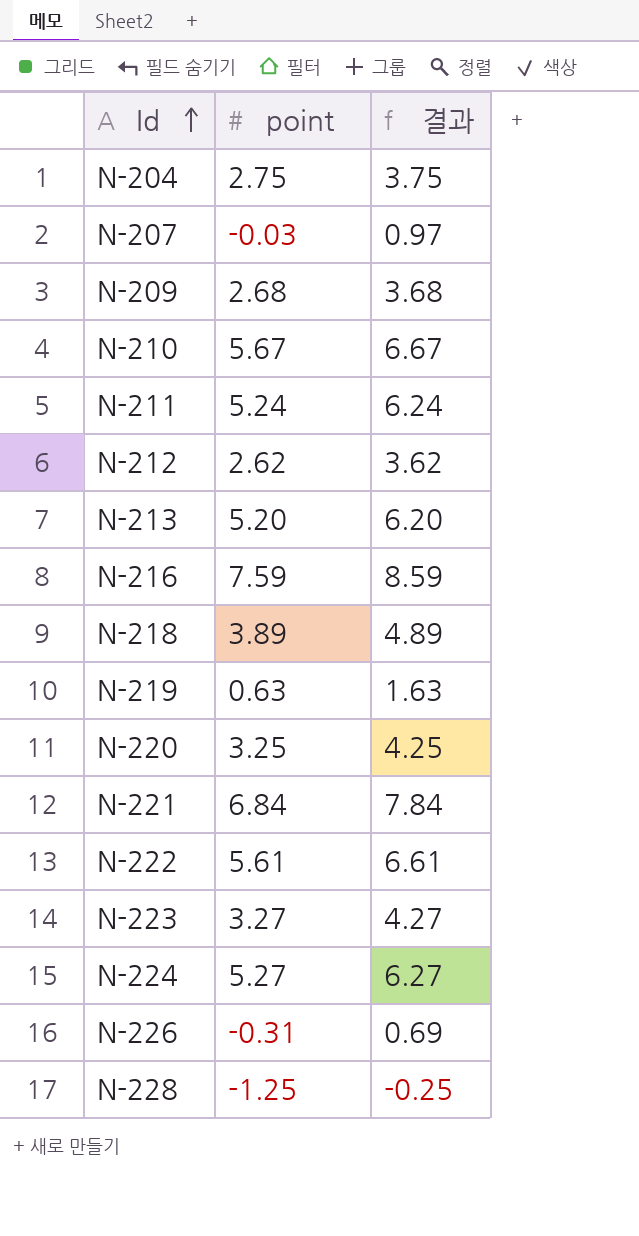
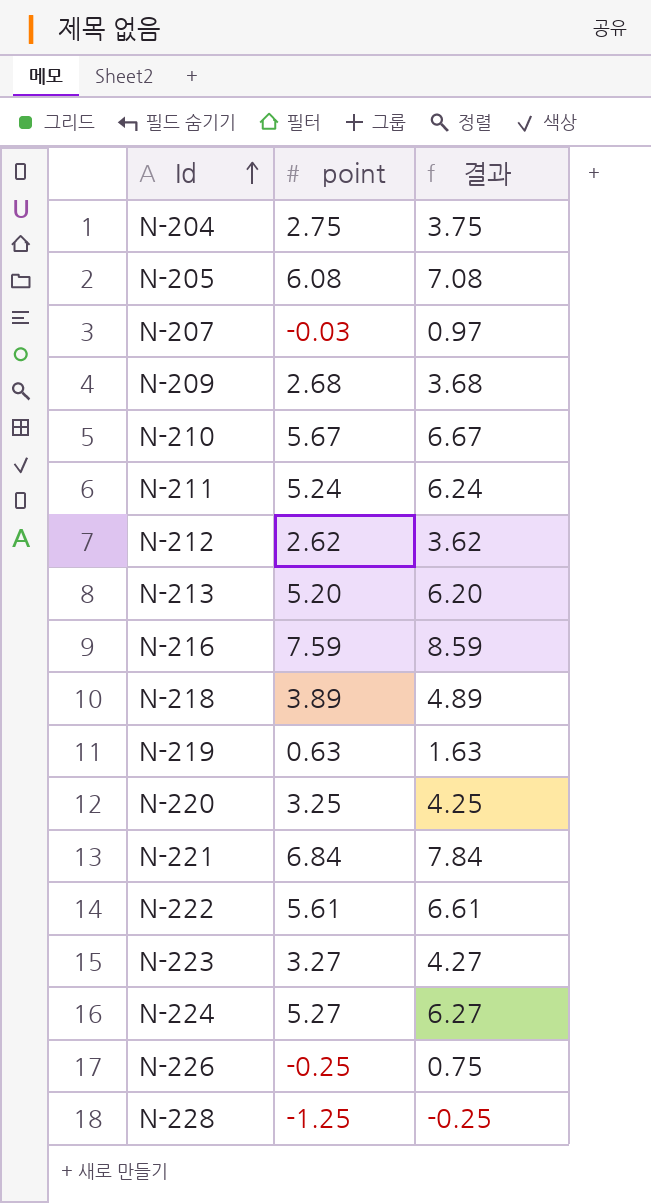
row N-205: none -> 6.08 | 7.08
N-226 | point: -0.31 -> -0.25
N-226 | 결과: 0.69 -> 0.75

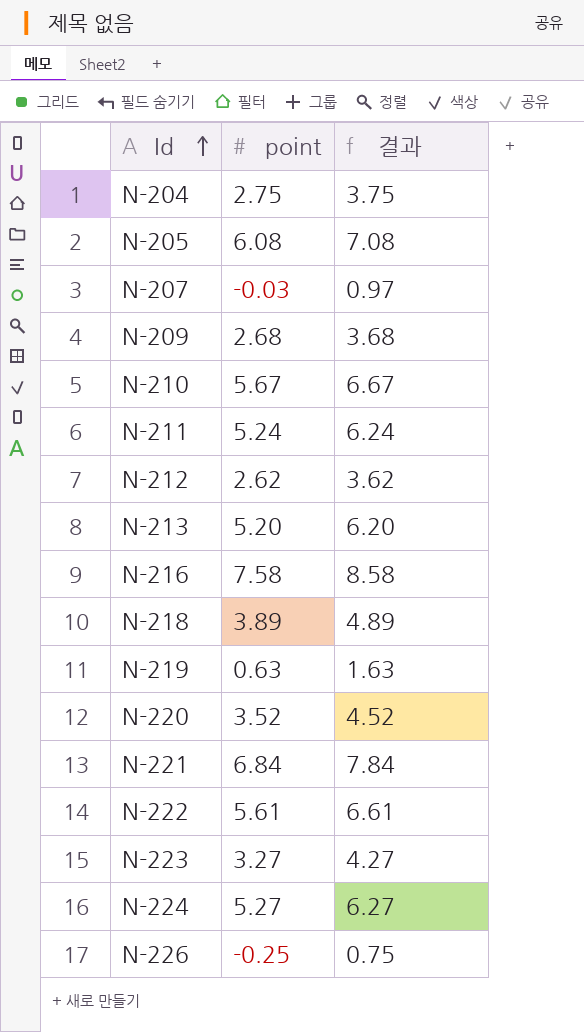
row N-228: -1.25 | -0.25 -> none
N-216 | point: 7.59 -> 7.58
N-216 | 결과: 8.59 -> 8.58
N-220 | point: 3.25 -> 3.52
N-220 | 결과: 4.25 -> 4.52

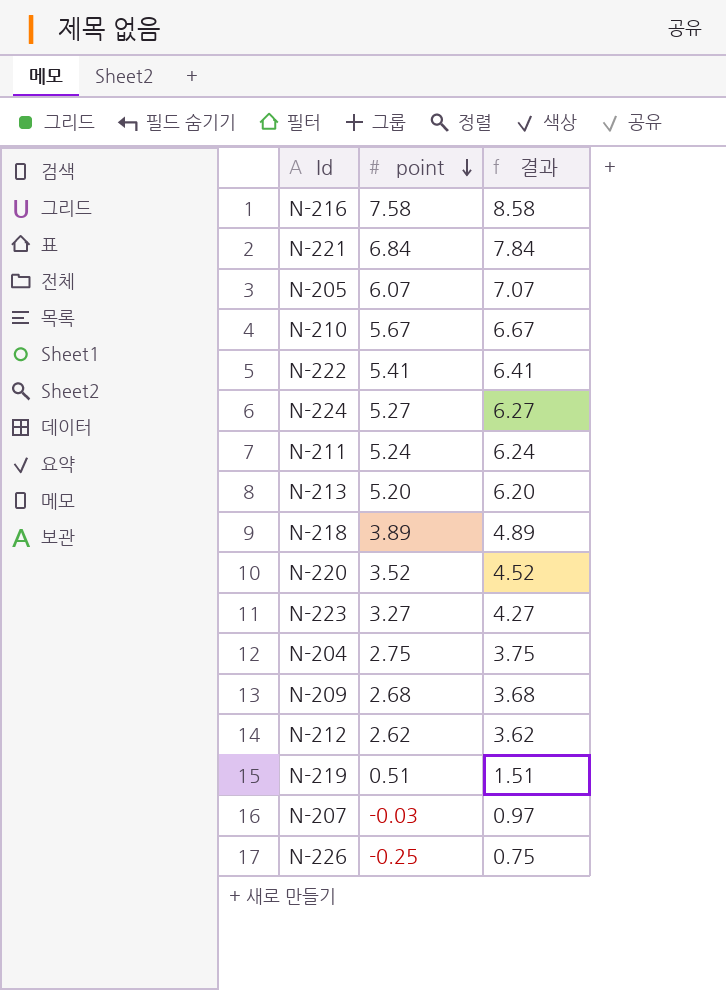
row order: Id ascending -> point descending
N-205 | point: 6.08 -> 6.07
N-205 | 결과: 7.08 -> 7.07
N-222 | point: 5.61 -> 5.41
N-222 | 결과: 6.61 -> 6.41
N-219 | point: 0.63 -> 0.51
N-219 | 결과: 1.63 -> 1.51

